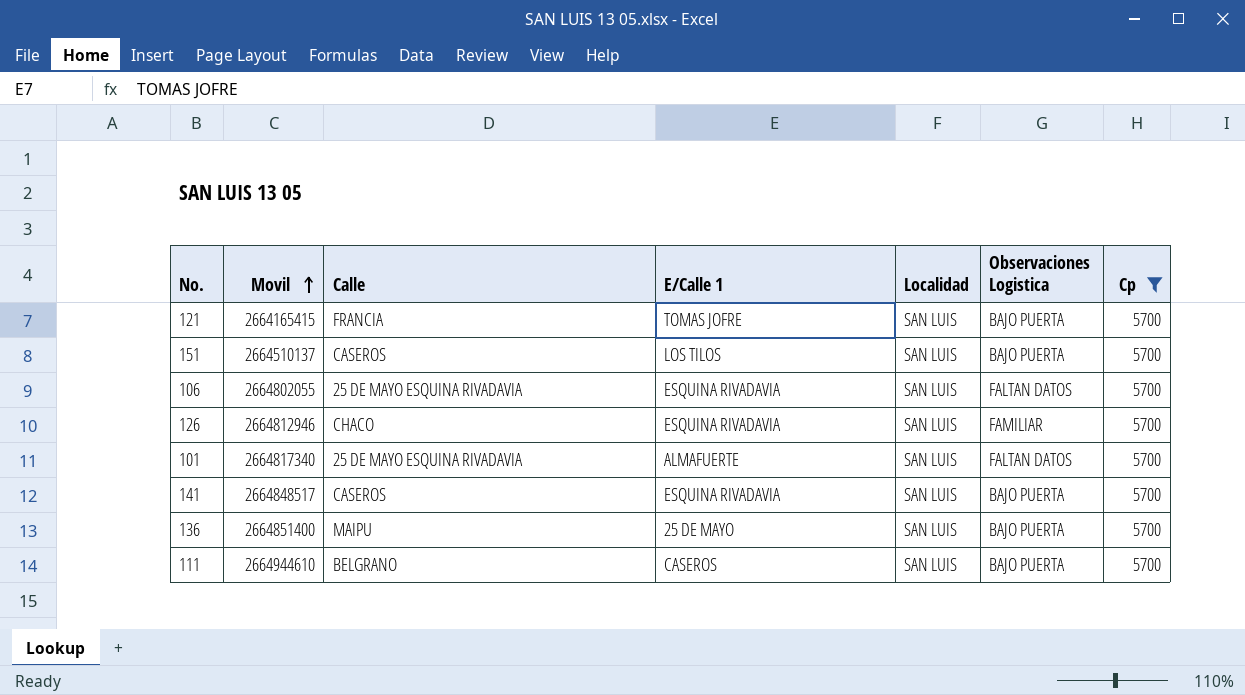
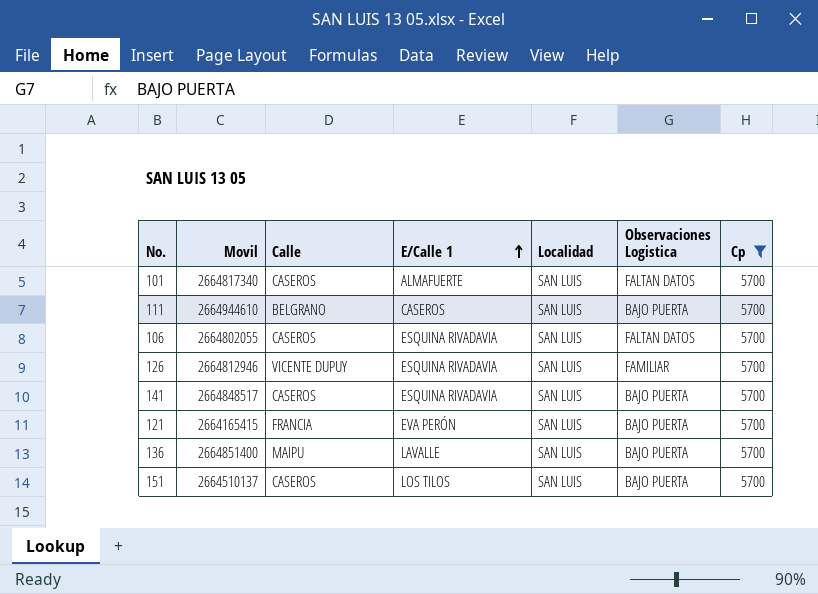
row order: Movil ascending -> E/Calle 1 ascending
101 | Calle: 25 DE MAYO ESQUINA RIVADAVIA -> CASEROS
106 | Calle: 25 DE MAYO ESQUINA RIVADAVIA -> CASEROS
126 | Calle: CHACO -> VICENTE DUPUY
121 | E/Calle 1: TOMAS JOFRE -> EVA PERÓN
136 | E/Calle 1: 25 DE MAYO -> LAVALLE

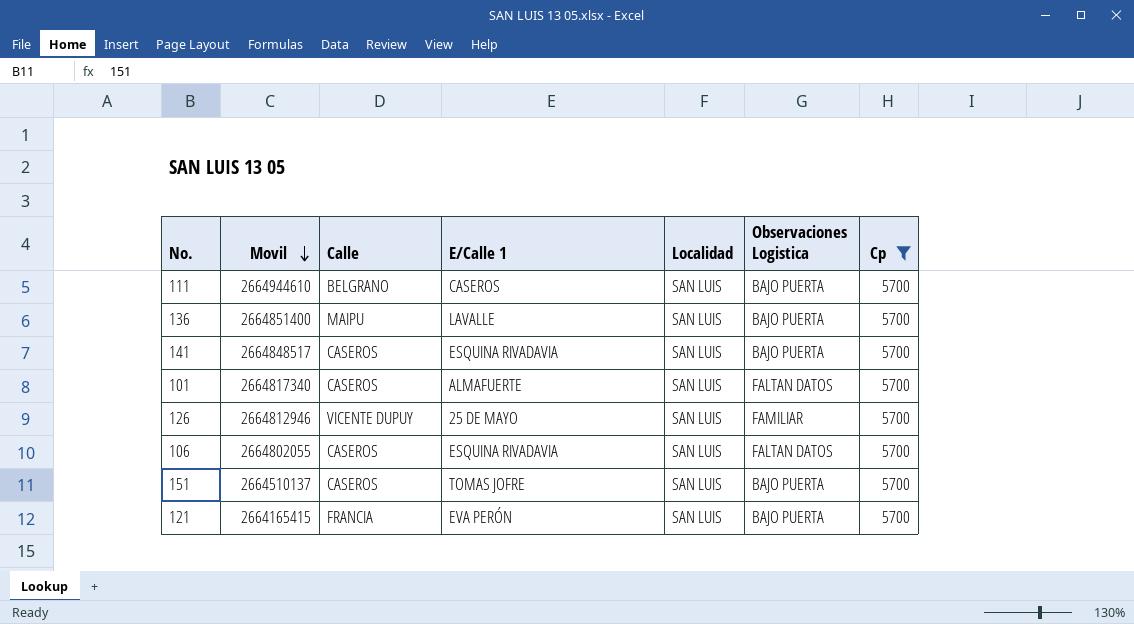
row order: E/Calle 1 ascending -> Movil descending
126 | E/Calle 1: ESQUINA RIVADAVIA -> 25 DE MAYO
151 | E/Calle 1: LOS TILOS -> TOMAS JOFRE

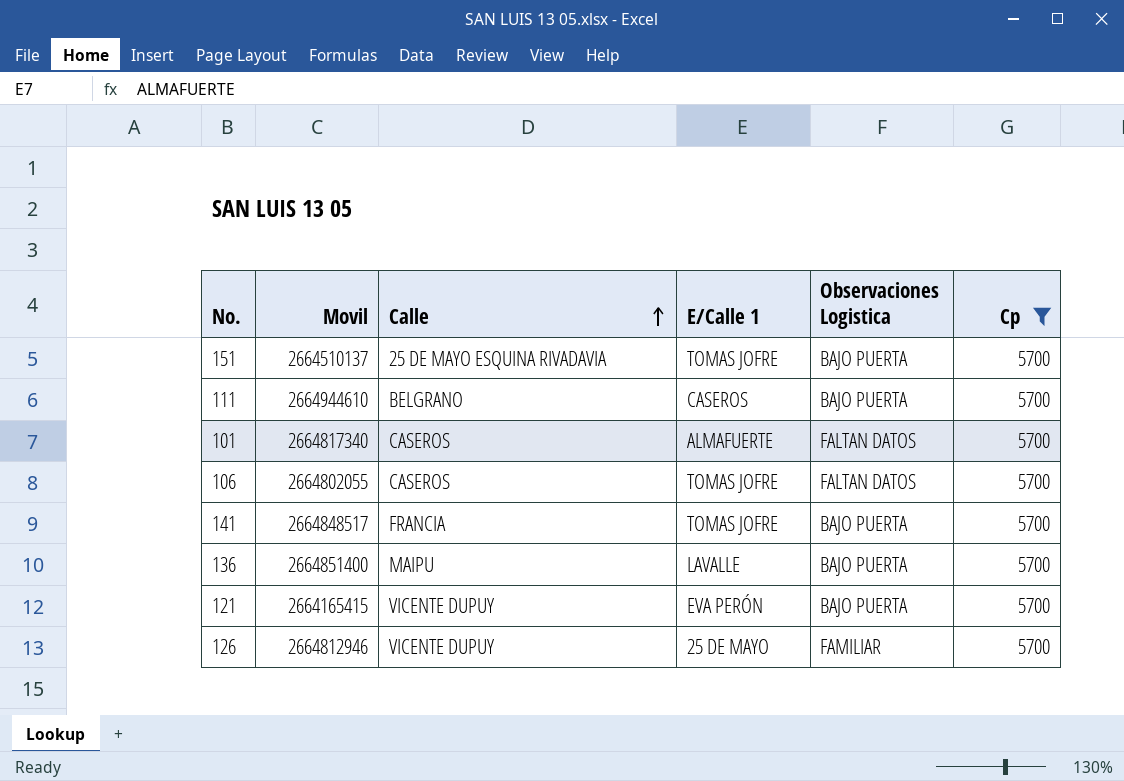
row order: Movil descending -> Calle ascending
column Localidad | position: 5 -> none
151 | Calle: CASEROS -> 25 DE MAYO ESQUINA RIVADAVIA
106 | E/Calle 1: ESQUINA RIVADAVIA -> TOMAS JOFRE
141 | Calle: CASEROS -> FRANCIA
141 | E/Calle 1: ESQUINA RIVADAVIA -> TOMAS JOFRE
121 | Calle: FRANCIA -> VICENTE DUPUY

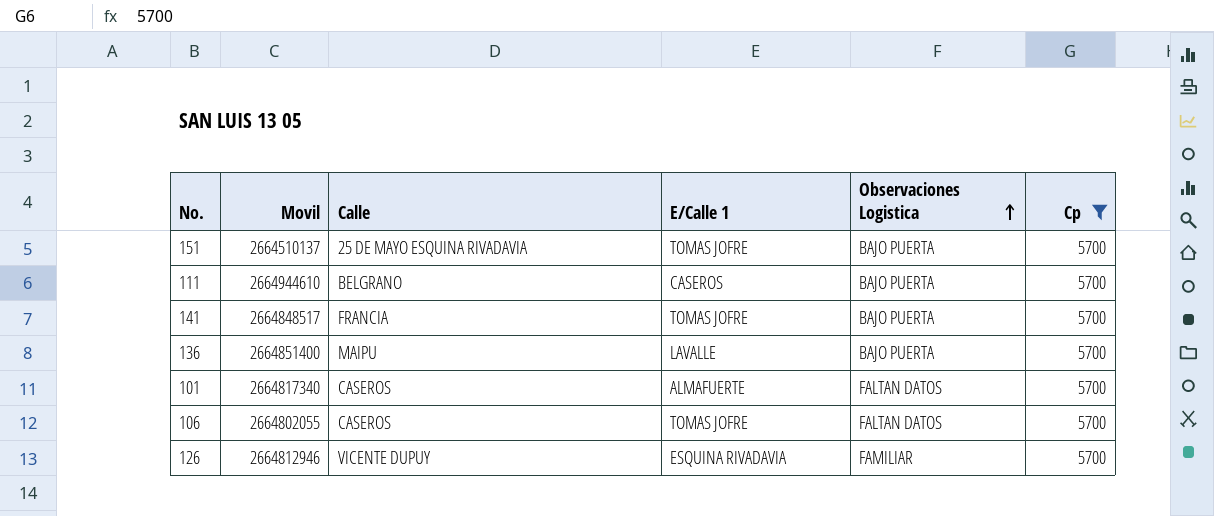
row order: Calle ascending -> Observaciones Logistica ascending
row 121: 2664165415 | VICENTE DUPUY | EVA PERÓN | BAJO PUERTA | 5700 -> none
126 | E/Calle 1: 25 DE MAYO -> ESQUINA RIVADAVIA

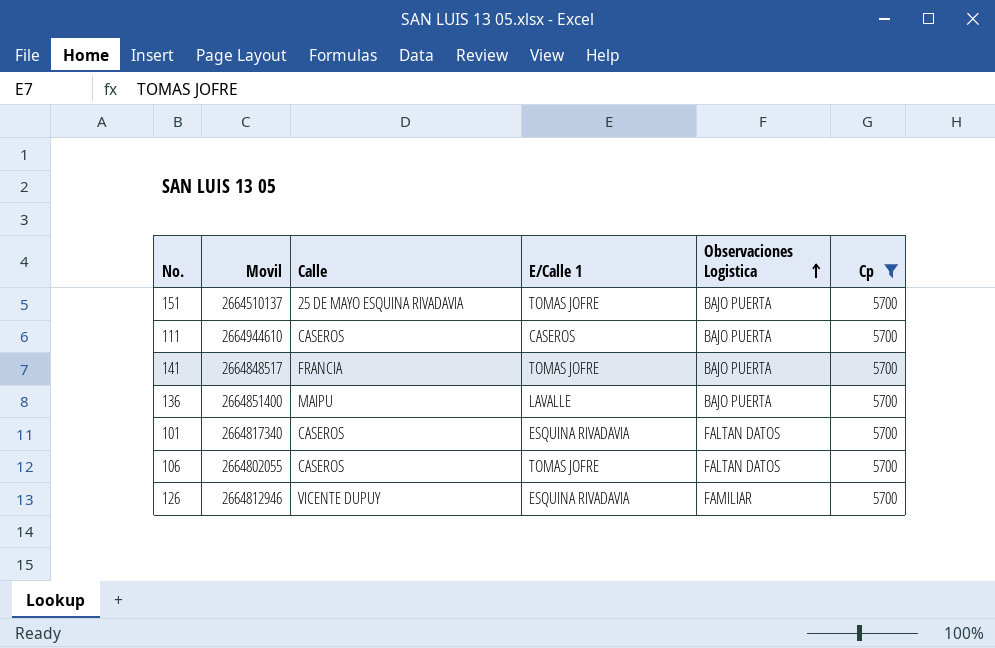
111 | Calle: BELGRANO -> CASEROS
101 | E/Calle 1: ALMAFUERTE -> ESQUINA RIVADAVIA

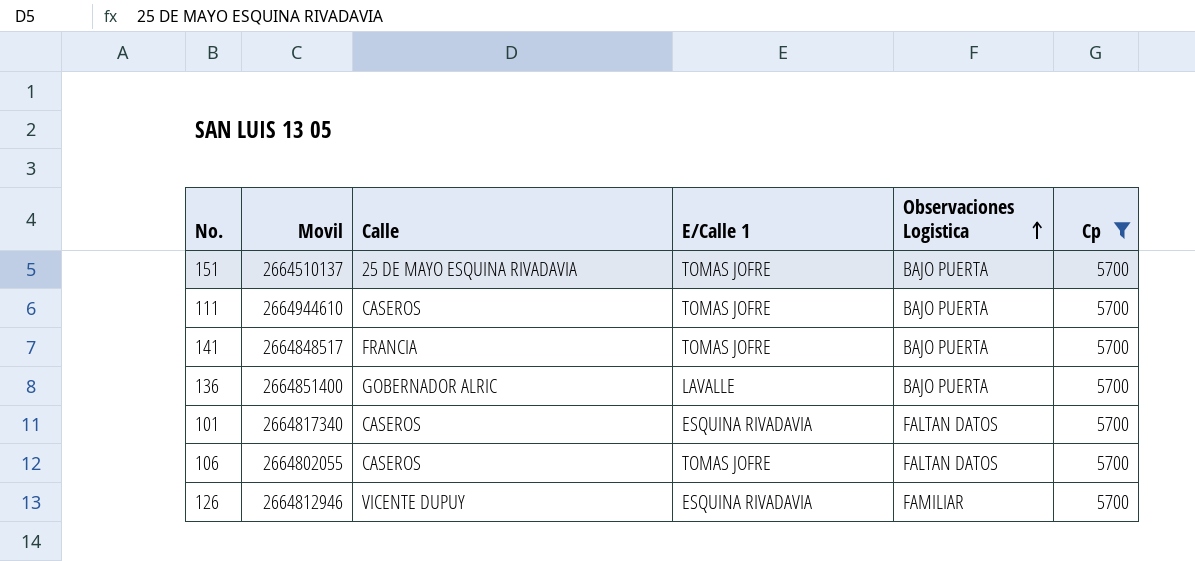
111 | E/Calle 1: CASEROS -> TOMAS JOFRE
136 | Calle: MAIPU -> GOBERNADOR ALRIC

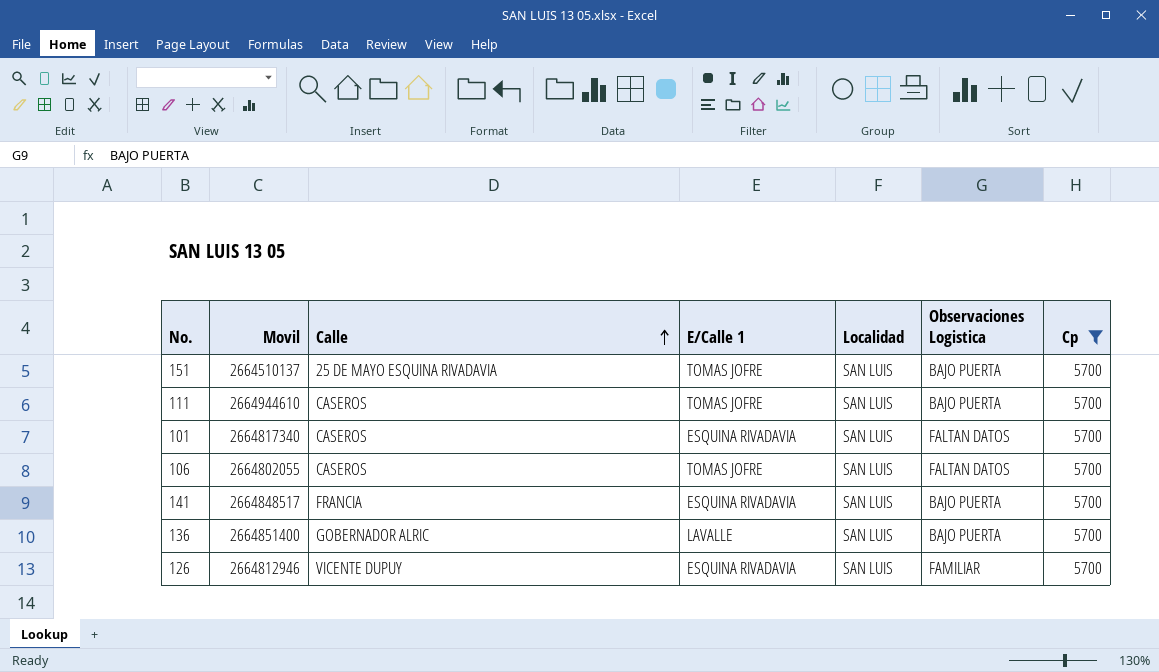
row order: Observaciones Logistica ascending -> Calle ascending
column Localidad | position: none -> 5
141 | E/Calle 1: TOMAS JOFRE -> ESQUINA RIVADAVIA

